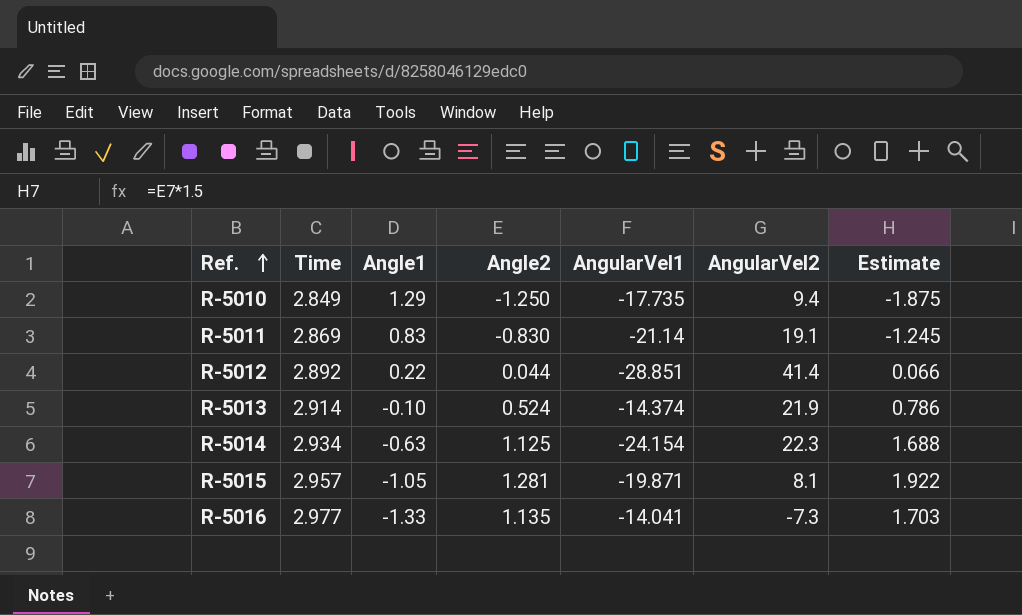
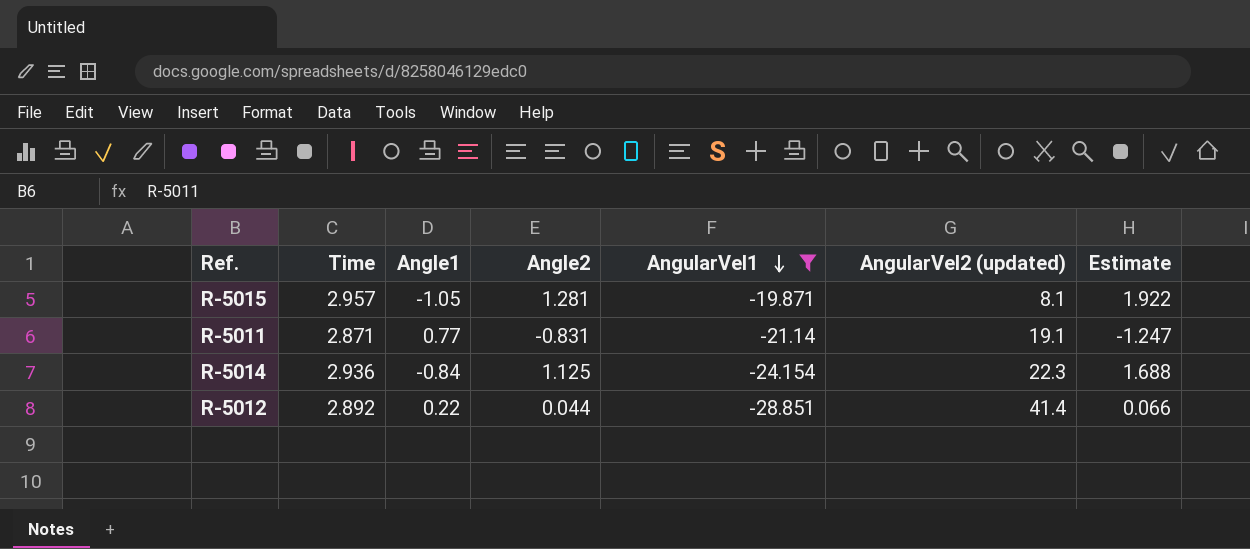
filter: none -> AngularVel1 <= -19.871
row order: Ref. ascending -> AngularVel1 descending
column name: AngularVel2 -> AngularVel2 (updated)
R-5011 | Time: 2.869 -> 2.871
R-5011 | Angle1: 0.83 -> 0.77
R-5011 | Angle2: -0.830 -> -0.831
R-5011 | Estimate: -1.245 -> -1.247
R-5014 | Time: 2.934 -> 2.936
R-5014 | Angle1: -0.63 -> -0.84

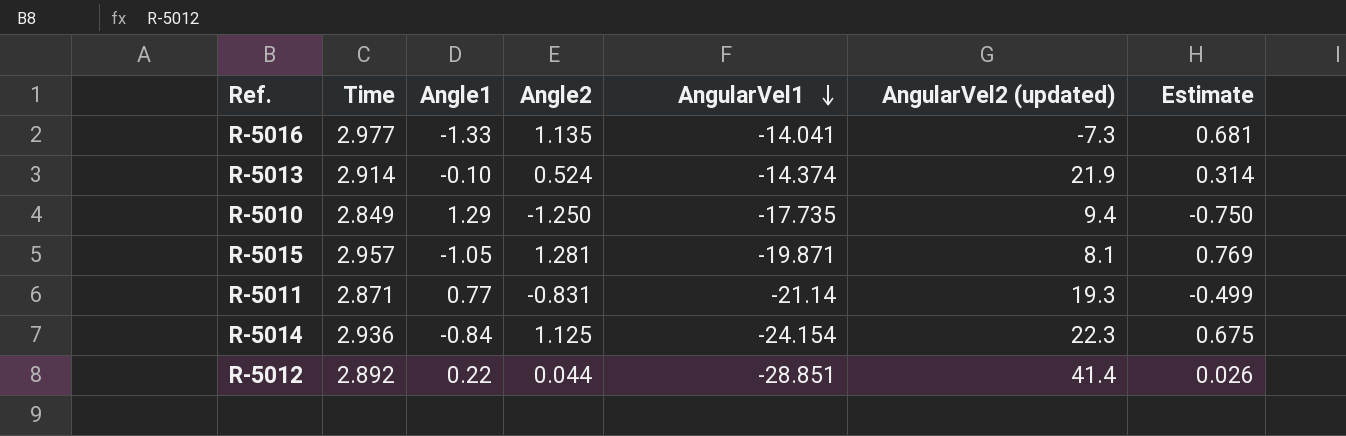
filter: AngularVel1 <= -19.871 -> none
column Estimate | formula: [Angle2] * 1.5 -> [Angle2] * 0.6
R-5011 | AngularVel2 (updated): 19.1 -> 19.3

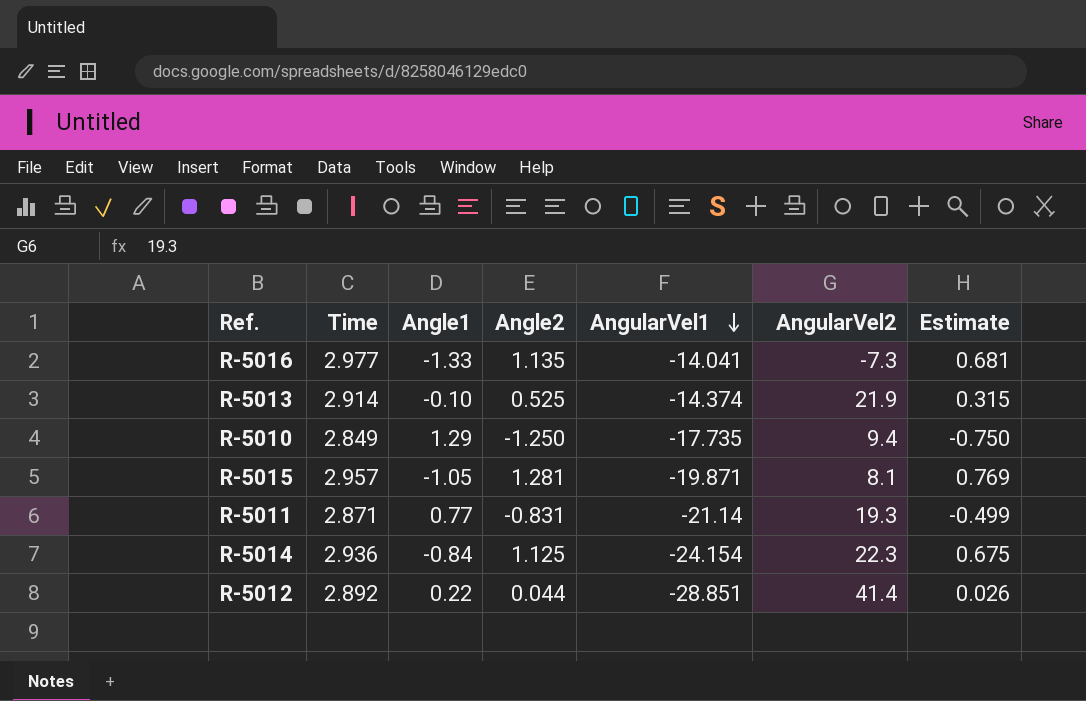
column name: AngularVel2 (updated) -> AngularVel2
R-5013 | Angle2: 0.524 -> 0.525
R-5013 | Estimate: 0.314 -> 0.315

